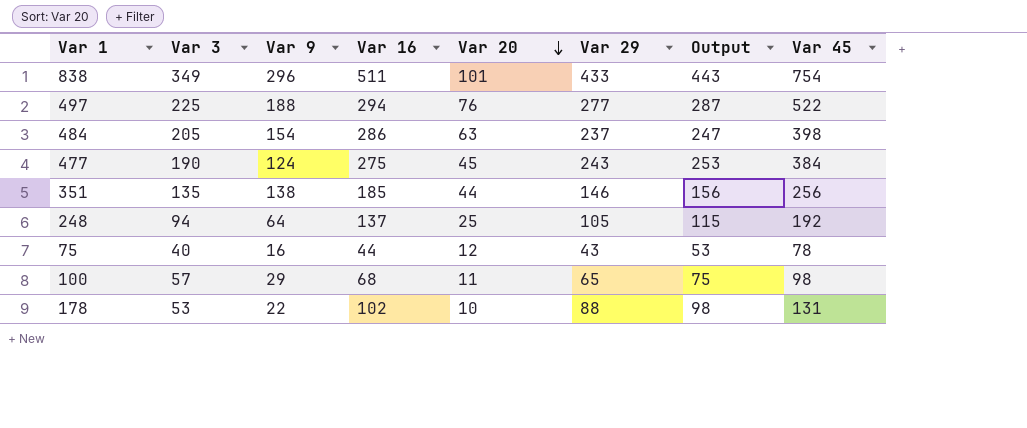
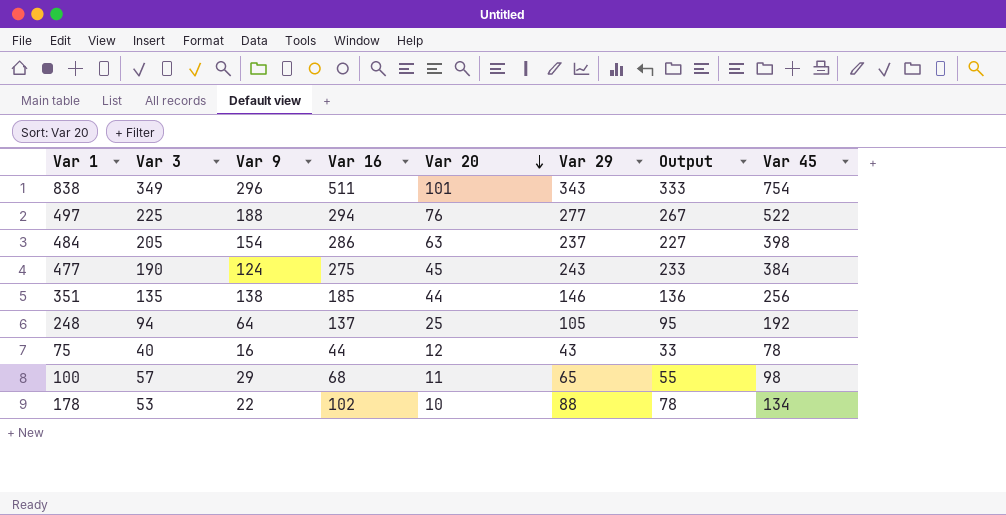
column Output | formula: [Var 29] + 10 -> [Var 29] - 10
838 | Var 29: 433 -> 343
178 | Var 45: 131 -> 134

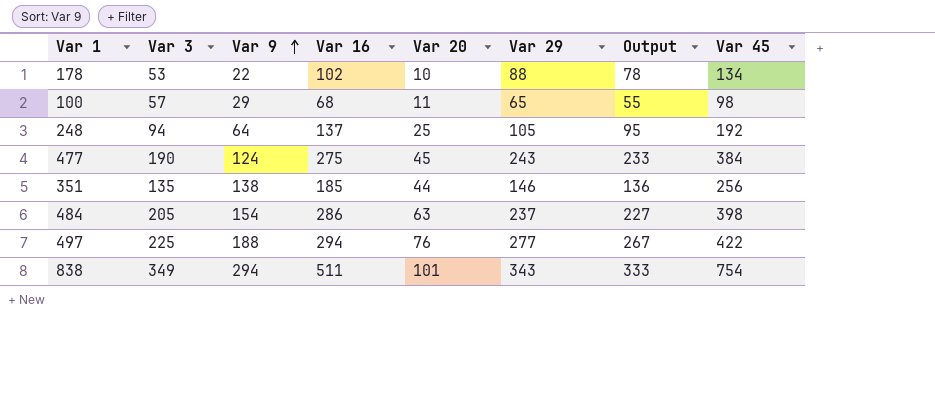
row order: Var 20 descending -> Var 9 ascending
row 75: 40 | 16 | 44 | 12 | 43 | 33 | 78 -> none
497 | Var 45: 522 -> 422
838 | Var 9: 296 -> 294

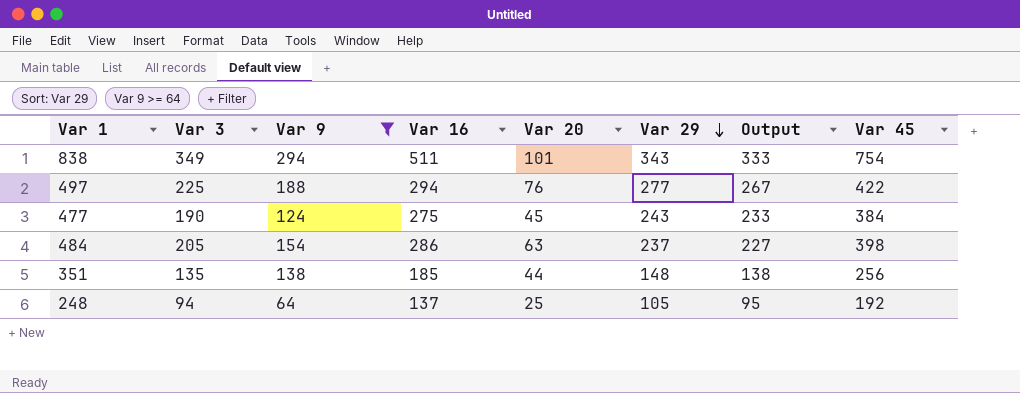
filter: none -> Var 9 >= 64
row order: Var 9 ascending -> Var 29 descending
351 | Var 29: 146 -> 148
351 | Output: 136 -> 138

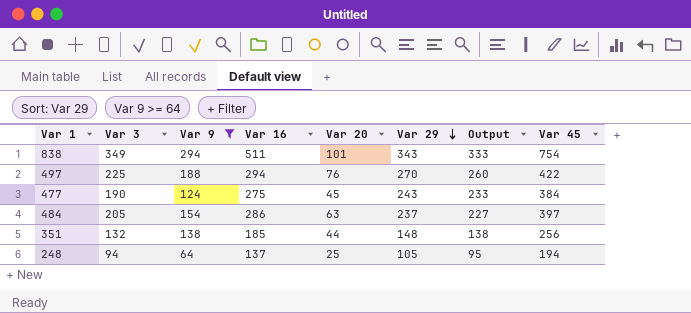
497 | Var 29: 277 -> 270
497 | Output: 267 -> 260
484 | Var 45: 398 -> 397
351 | Var 3: 135 -> 132
248 | Var 45: 192 -> 194

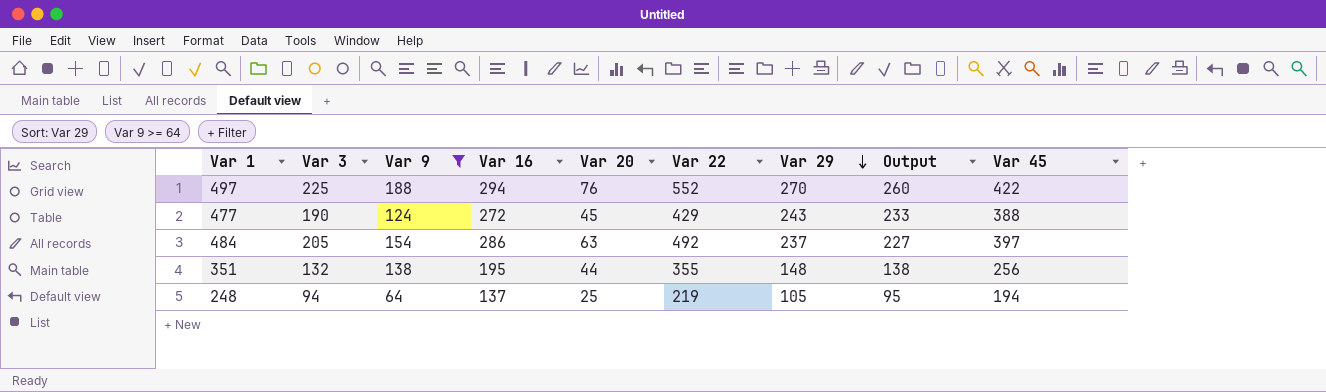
column Var 22 | position: none -> 6
row 838: 349 | 294 | 511 | 101 | 343 | 333 | 754 -> none
477 | Var 16: 275 -> 272
477 | Var 45: 384 -> 388
351 | Var 16: 185 -> 195

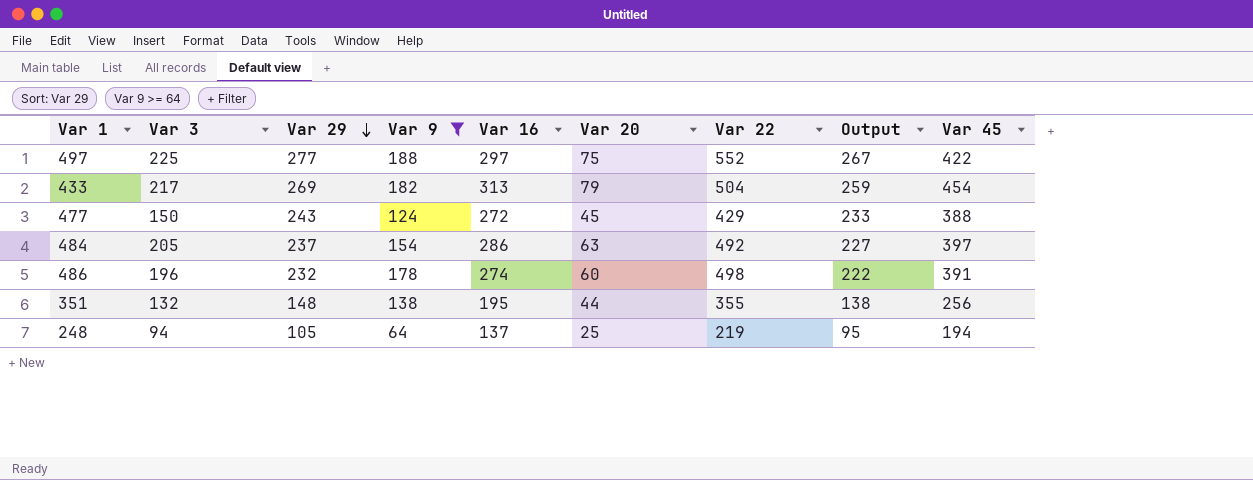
column Var 29 | position: 7 -> 3
497 | Var 29: 270 -> 277
497 | Var 16: 294 -> 297
497 | Var 20: 76 -> 75
497 | Output: 260 -> 267
row 433: none -> 217 | 269 | 182 | 313 | 79 | 504 | 259 | 454
477 | Var 3: 190 -> 150
row 486: none -> 196 | 232 | 178 | 274 | 60 | 498 | 222 | 391

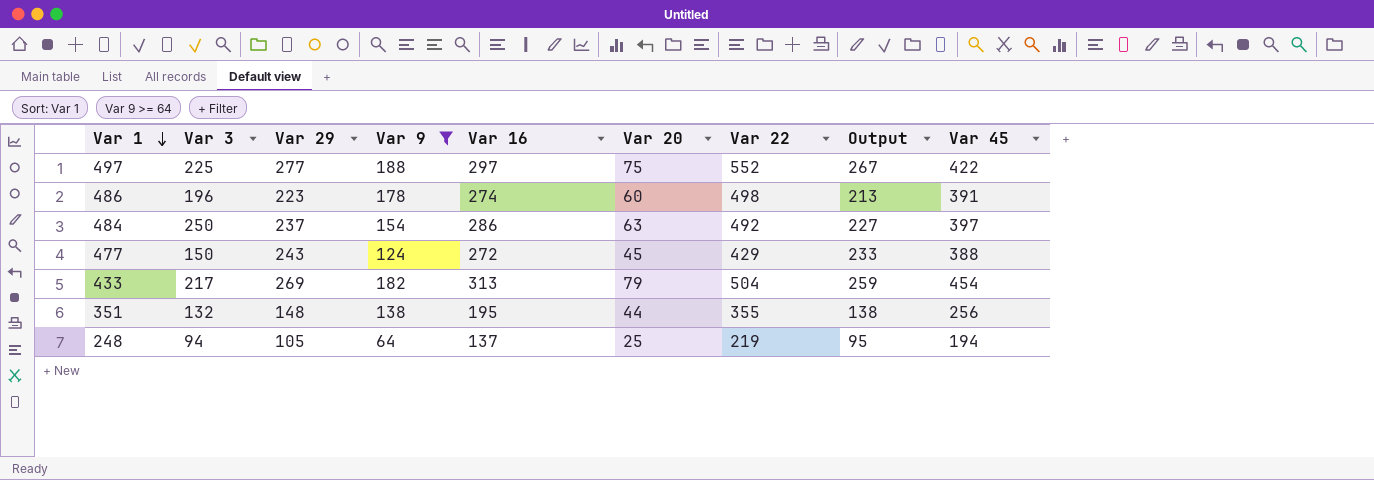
row order: Var 29 descending -> Var 1 descending
486 | Var 29: 232 -> 223
486 | Output: 222 -> 213
484 | Var 3: 205 -> 250

